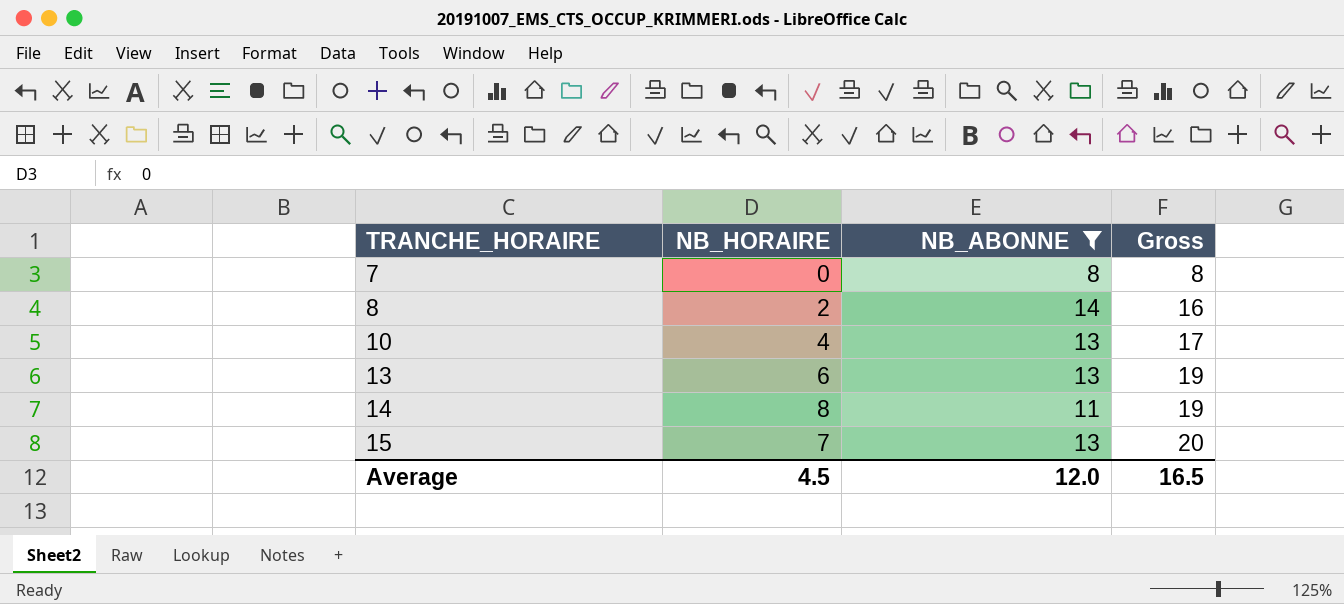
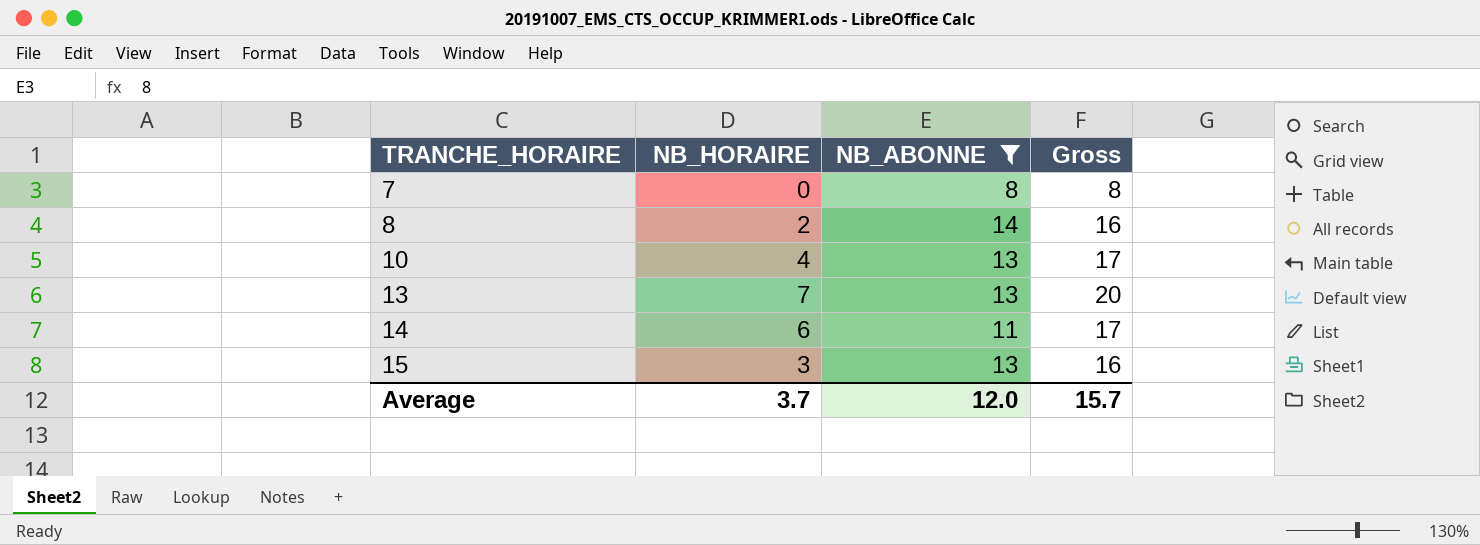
13 | NB_HORAIRE: 6 -> 7
13 | Gross: 19 -> 20
14 | NB_HORAIRE: 8 -> 6
14 | Gross: 19 -> 17
15 | NB_HORAIRE: 7 -> 3
15 | Gross: 20 -> 16
Average | NB_HORAIRE: 4.5 -> 3.7
Average | Gross: 16.5 -> 15.7

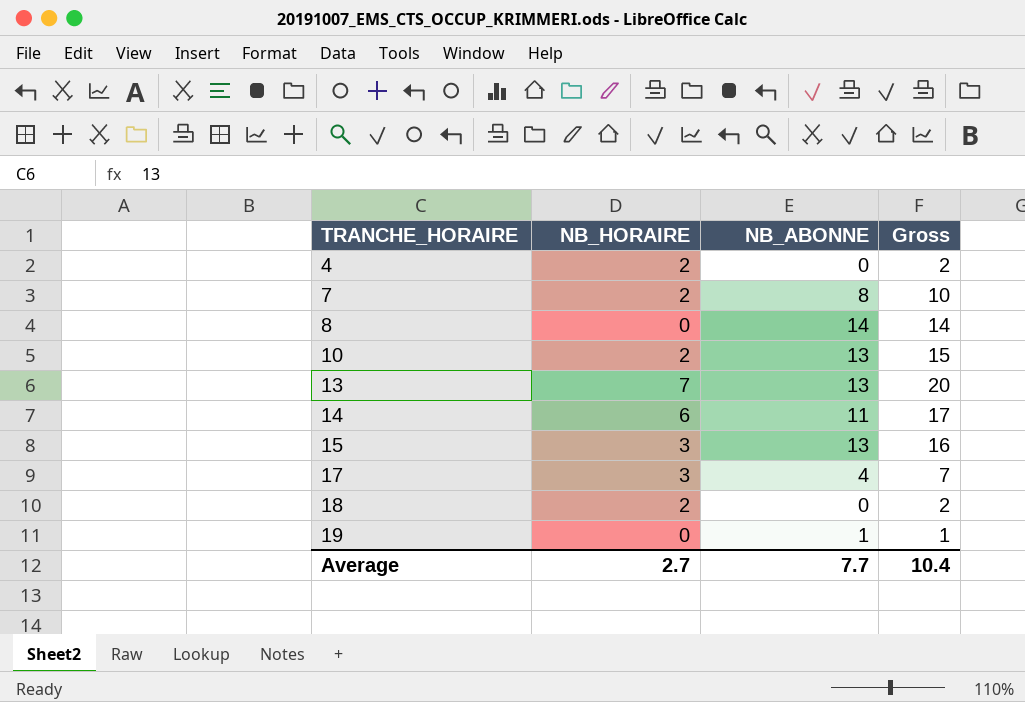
filter: NB_ABONNE >= 8 -> none
7 | NB_HORAIRE: 0 -> 2
7 | Gross: 8 -> 10
8 | NB_HORAIRE: 2 -> 0
8 | Gross: 16 -> 14
10 | NB_HORAIRE: 4 -> 2
10 | Gross: 17 -> 15
Average | NB_HORAIRE: 3.7 -> 2.7
Average | NB_ABONNE: 12.0 -> 7.7
Average | Gross: 15.7 -> 10.4

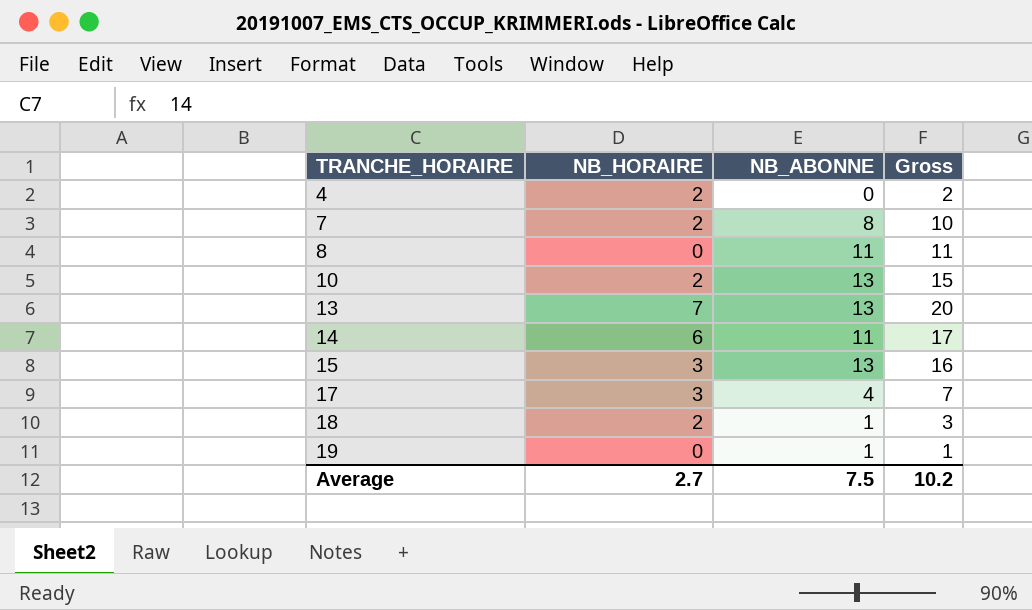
8 | NB_ABONNE: 14 -> 11
8 | Gross: 14 -> 11
18 | NB_ABONNE: 0 -> 1
18 | Gross: 2 -> 3
Average | NB_ABONNE: 7.7 -> 7.5
Average | Gross: 10.4 -> 10.2

